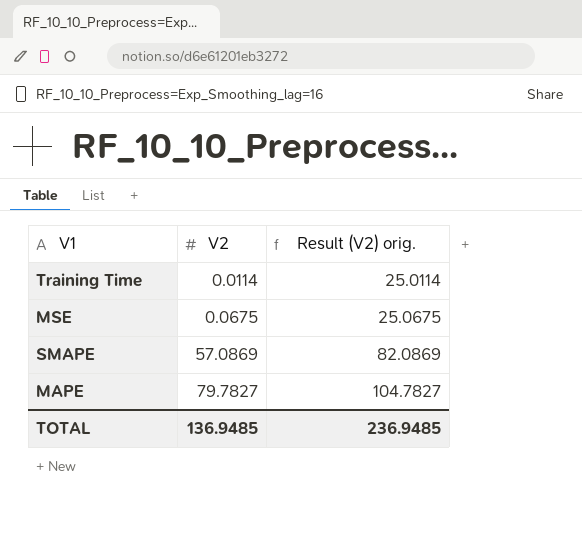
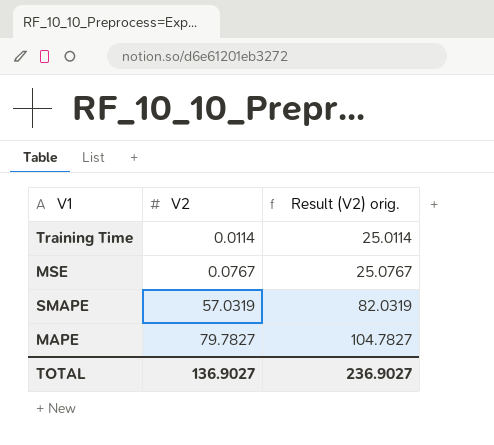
MSE | V2: 0.0675 -> 0.0767
MSE | Result (V2) orig.: 25.0675 -> 25.0767
SMAPE | V2: 57.0869 -> 57.0319
SMAPE | Result (V2) orig.: 82.0869 -> 82.0319
TOTAL | V2: 136.9485 -> 136.9027
TOTAL | Result (V2) orig.: 236.9485 -> 236.9027

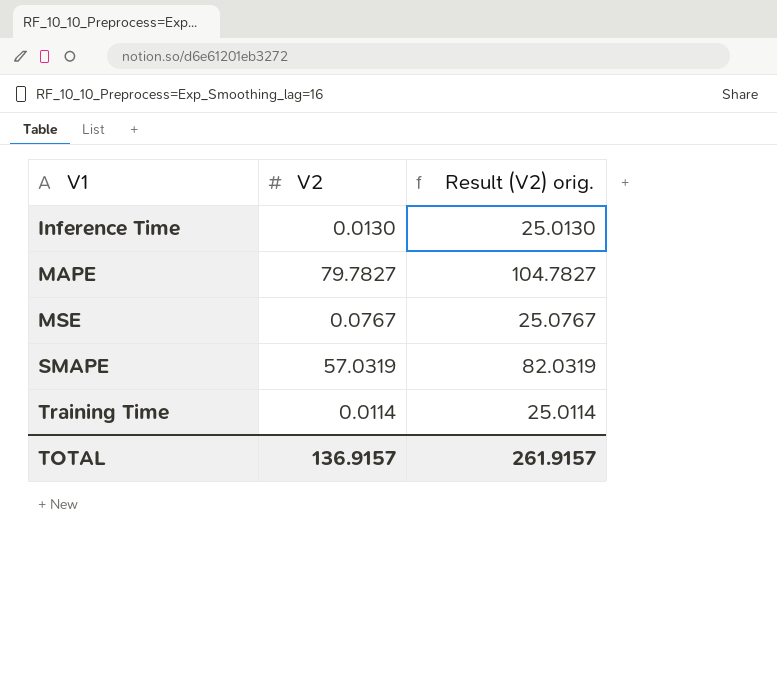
row order: V2 ascending -> V1 ascending
row Inference Time: none -> 0.0130 | 25.0130
TOTAL | V2: 136.9027 -> 136.9157
TOTAL | Result (V2) orig.: 236.9027 -> 261.9157

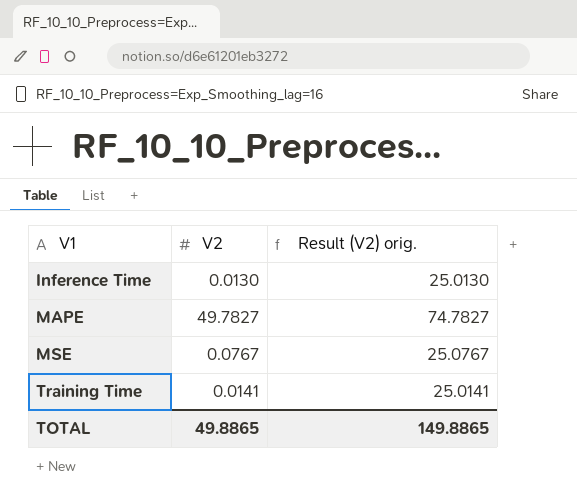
row SMAPE: 57.0319 | 82.0319 -> none
MAPE | V2: 79.7827 -> 49.7827
MAPE | Result (V2) orig.: 104.7827 -> 74.7827
Training Time | V2: 0.0114 -> 0.0141
Training Time | Result (V2) orig.: 25.0114 -> 25.0141
TOTAL | V2: 136.9157 -> 49.8865
TOTAL | Result (V2) orig.: 261.9157 -> 149.8865

